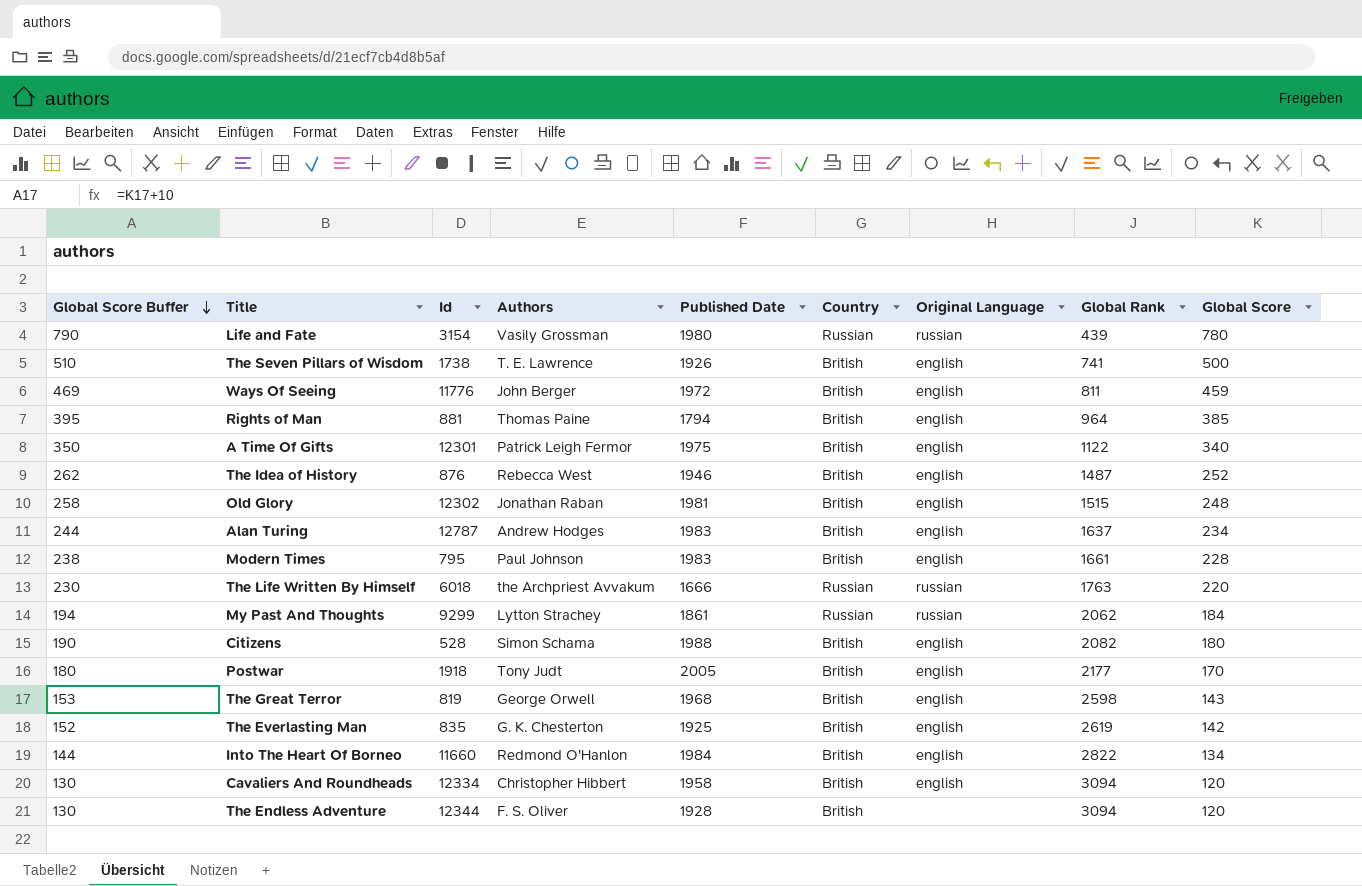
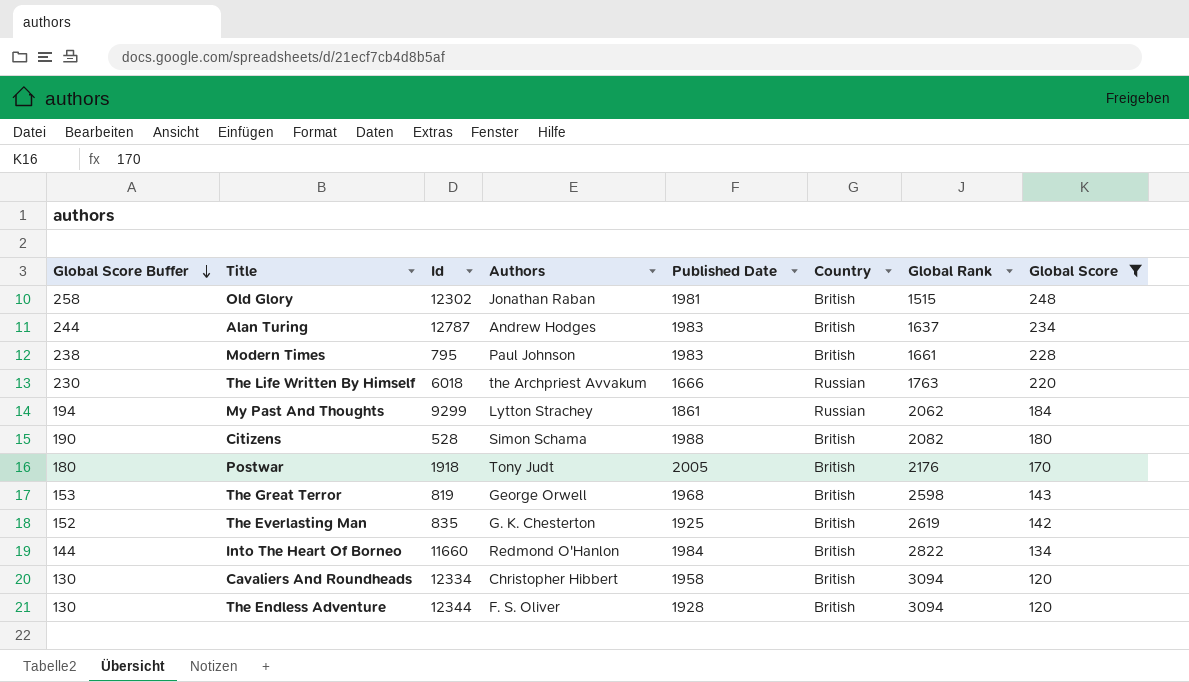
filter: none -> Global Score <= 248
column Original Language | position: 7 -> none
Postwar | Global Rank: 2177 -> 2176

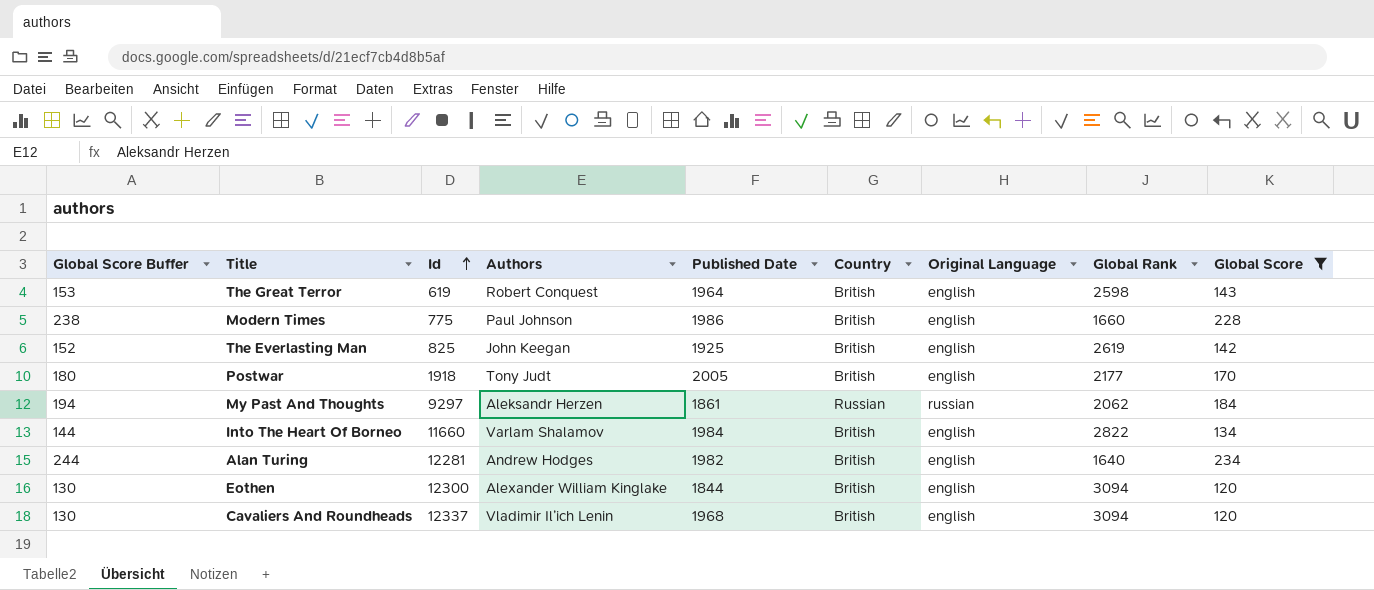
row order: Global Score Buffer descending -> Id ascending
column Original Language | position: none -> 7
row Old Glory: 258 | 12302 | Jonathan Raban | 1981 | British | 1515 | 248 -> none
row The Life Written By Himself: 230 | 6018 | the Archpriest Avvakum | 1666 | Russian | 1763 | 220 -> none
row Citizens: 190 | 528 | Simon Schama | 1988 | British | 2082 | 180 -> none
row The Endless Adventure: 130 | 12344 | F. S. Oliver | 1928 | British | 3094 | 120 -> none
The Great Terror | Id: 819 -> 619
The Great Terror | Authors: George Orwell -> Robert Conquest
The Great Terror | Published Date: 1968 -> 1964
Modern Times | Id: 795 -> 775
Modern Times | Published Date: 1983 -> 1986
Modern Times | Global Rank: 1661 -> 1660
The Everlasting Man | Id: 835 -> 825
The Everlasting Man | Authors: G. K. Chesterton -> John Keegan
Postwar | Global Rank: 2176 -> 2177
My Past And Thoughts | Id: 9299 -> 9297
My Past And Thoughts | Authors: Lytton Strachey -> Aleksandr Herzen
Into The Heart Of Borneo | Authors: Redmond O'Hanlon -> Varlam Shalamov
Alan Turing | Id: 12787 -> 12281
Alan Turing | Published Date: 1983 -> 1982
Alan Turing | Global Rank: 1637 -> 1640
row Eothen: none -> 130 | 12300 | Alexander William Kinglake | 1844 | British | english | 3094 | 120
Cavaliers And Roundheads | Id: 12334 -> 12337
Cavaliers And Roundheads | Authors: Christopher Hibbert -> Vladimir Il’ich Lenin
Cavaliers And Roundheads | Published Date: 1958 -> 1968

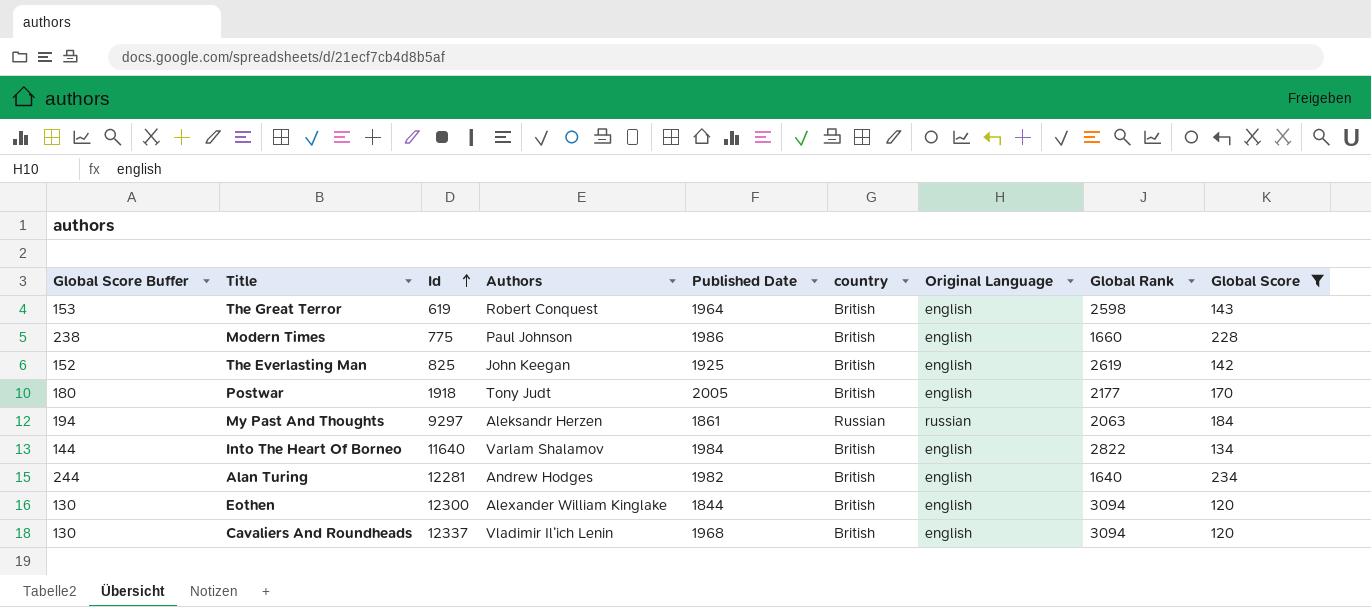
column name: Country -> country
My Past And Thoughts | Global Rank: 2062 -> 2063
Into The Heart Of Borneo | Id: 11660 -> 11640

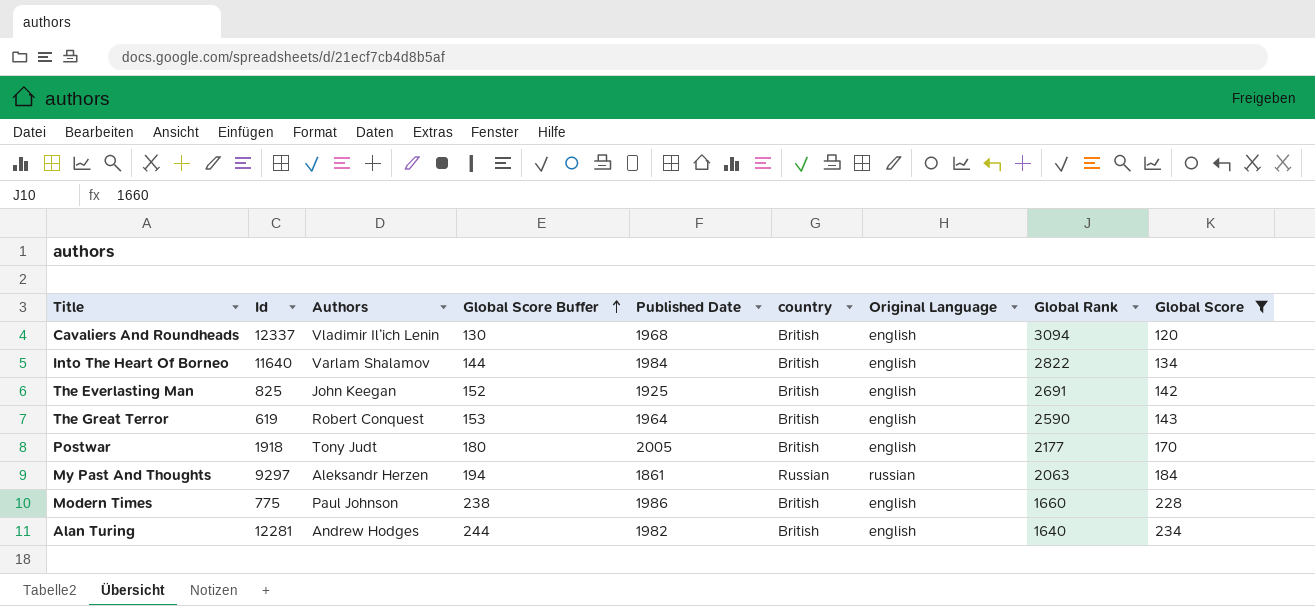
row order: Id ascending -> Global Score Buffer ascending
column Global Score Buffer | position: 1 -> 4
row Eothen: 130 | 12300 | Alexander William Kinglake | 1844 | British | english | 3094 | 120 -> none
The Everlasting Man | Global Rank: 2619 -> 2691
The Great Terror | Global Rank: 2598 -> 2590

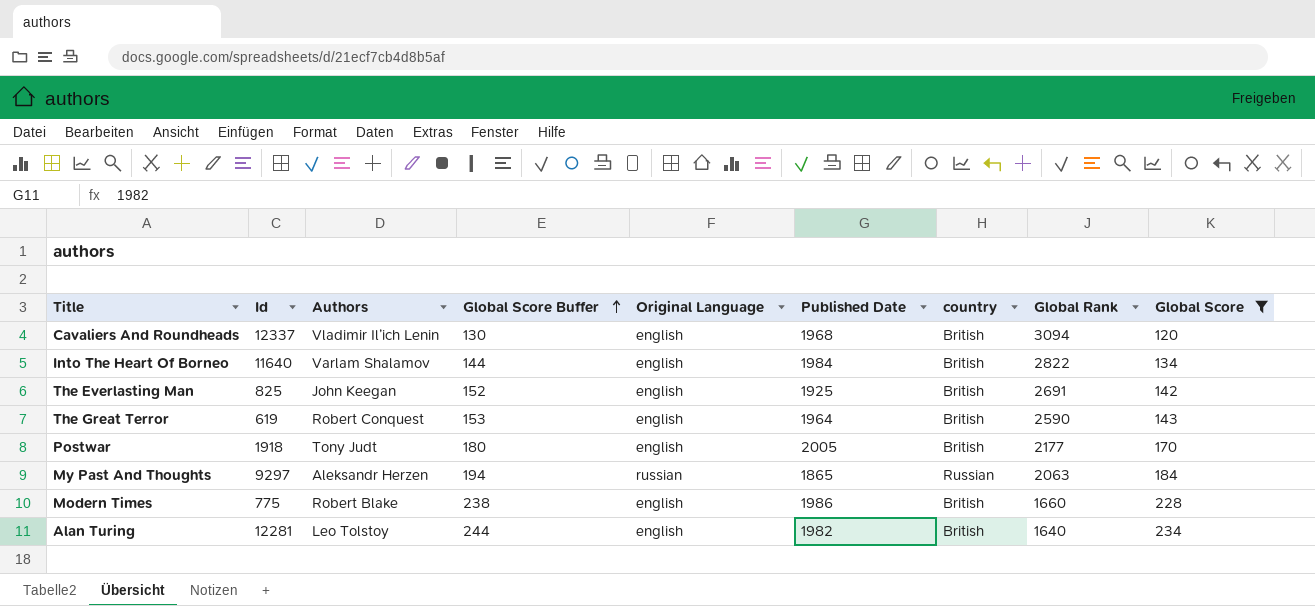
column Original Language | position: 7 -> 5
My Past And Thoughts | Published Date: 1861 -> 1865
Modern Times | Authors: Paul Johnson -> Robert Blake
Alan Turing | Authors: Andrew Hodges -> Leo Tolstoy

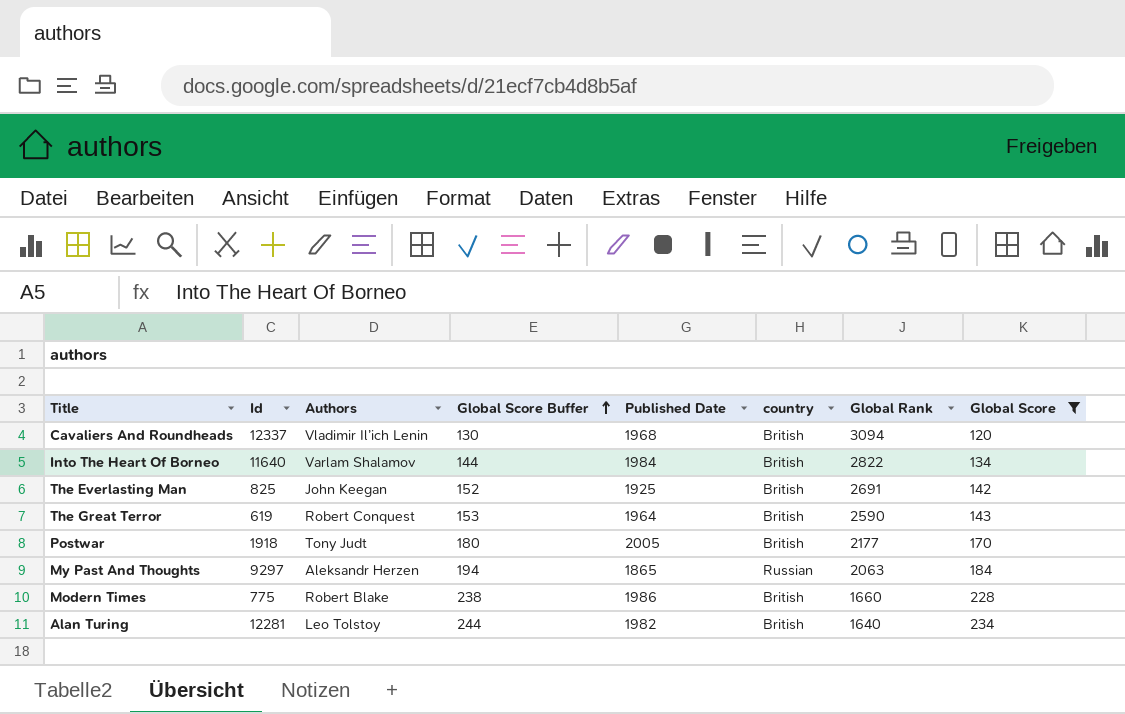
column Original Language | position: 5 -> none

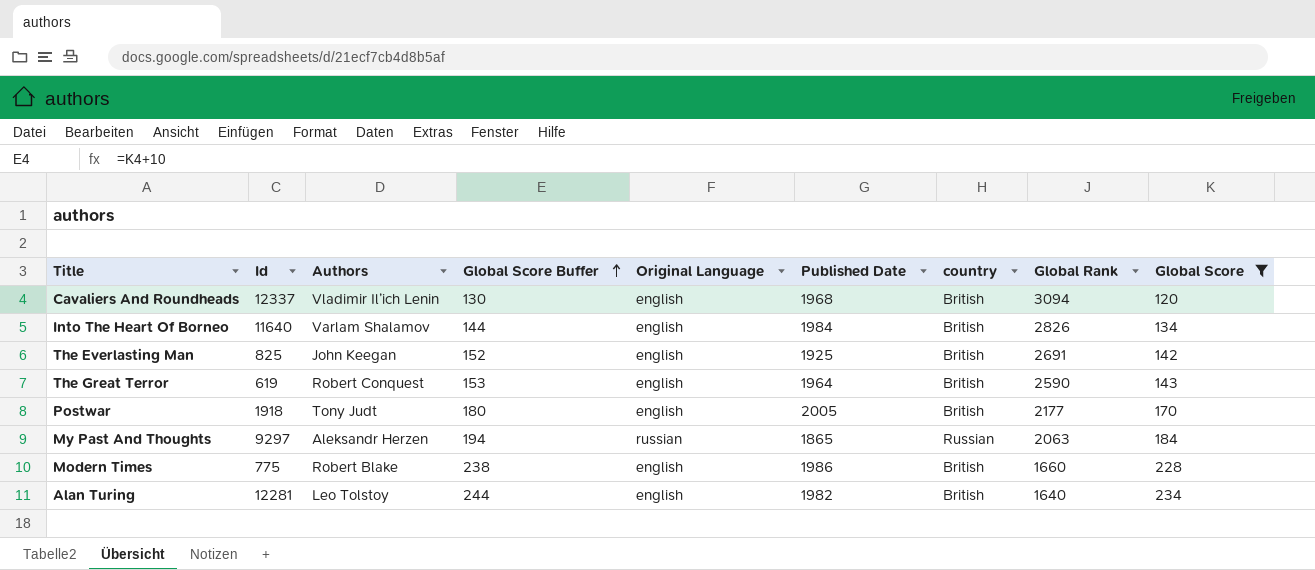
column Original Language | position: none -> 5
Into The Heart Of Borneo | Global Rank: 2822 -> 2826

